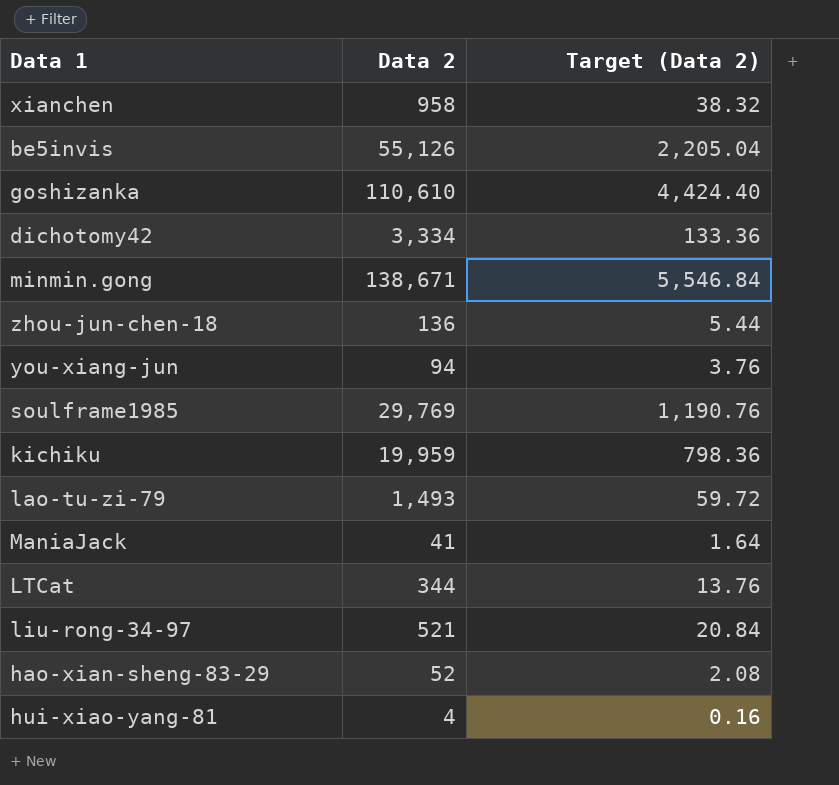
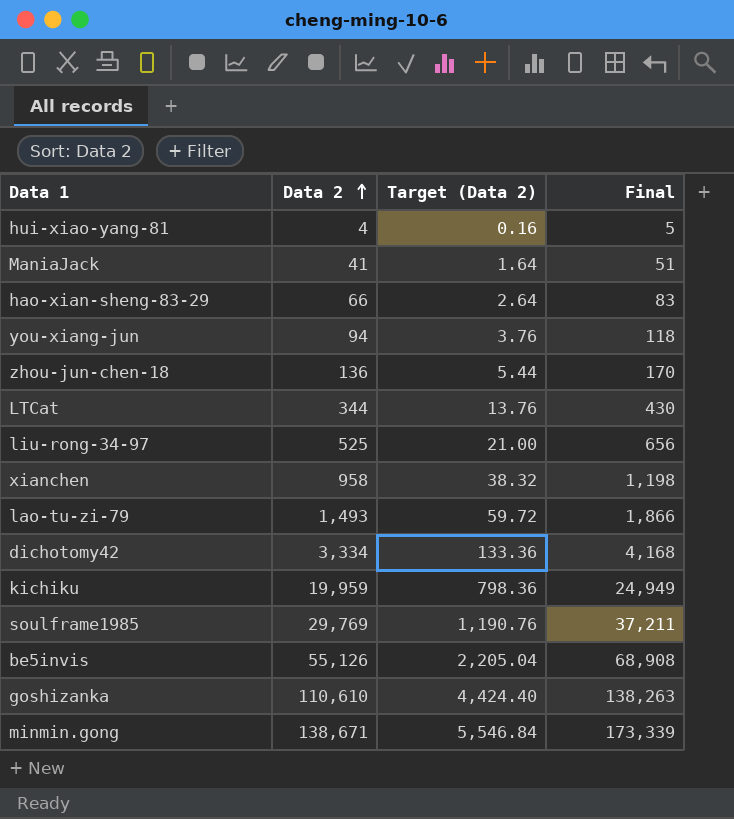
row order: none -> Data 2 ascending
column Final | formula: none -> [Data 2] * 1.25
hao-xian-sheng-83-29 | Data 2: 52 -> 66
hao-xian-sheng-83-29 | Target (Data 2): 2.08 -> 2.64
liu-rong-34-97 | Data 2: 521 -> 525
liu-rong-34-97 | Target (Data 2): 20.84 -> 21.00

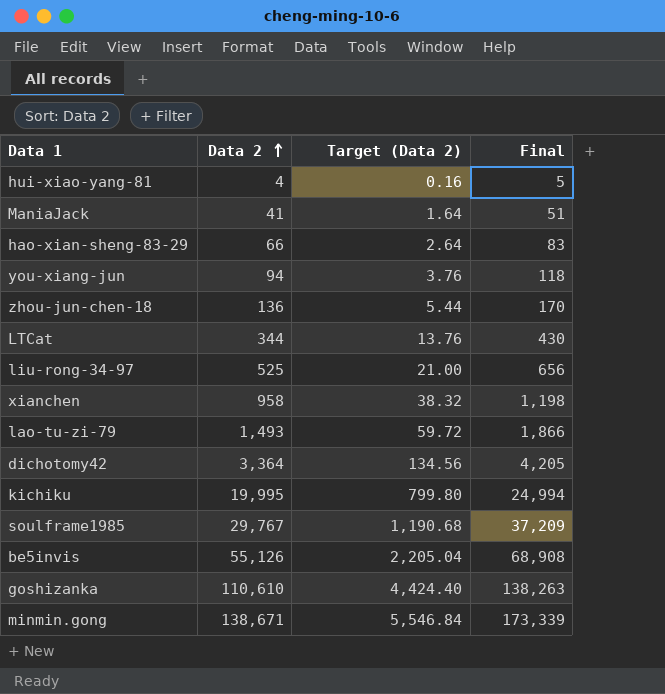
dichotomy42 | Data 2: 3,334 -> 3,364
dichotomy42 | Target (Data 2): 133.36 -> 134.56
dichotomy42 | Final: 4,168 -> 4,205
kichiku | Data 2: 19,959 -> 19,995
kichiku | Target (Data 2): 798.36 -> 799.80
kichiku | Final: 24,949 -> 24,994
soulframe1985 | Data 2: 29,769 -> 29,767
soulframe1985 | Target (Data 2): 1,190.76 -> 1,190.68
soulframe1985 | Final: 37,211 -> 37,209

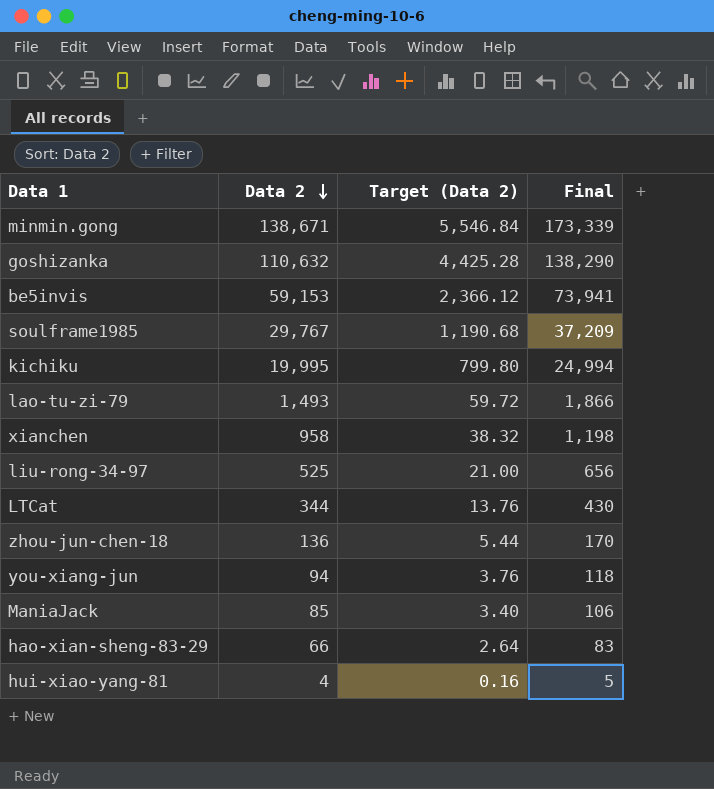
row order: Data 2 ascending -> Data 2 descending
row dichotomy42: 3,364 | 134.56 | 4,205 -> none
goshizanka | Data 2: 110,610 -> 110,632
goshizanka | Target (Data 2): 4,424.40 -> 4,425.28
goshizanka | Final: 138,263 -> 138,290
be5invis | Data 2: 55,126 -> 59,153
be5invis | Target (Data 2): 2,205.04 -> 2,366.12
be5invis | Final: 68,908 -> 73,941
ManiaJack | Data 2: 41 -> 85
ManiaJack | Target (Data 2): 1.64 -> 3.40
ManiaJack | Final: 51 -> 106

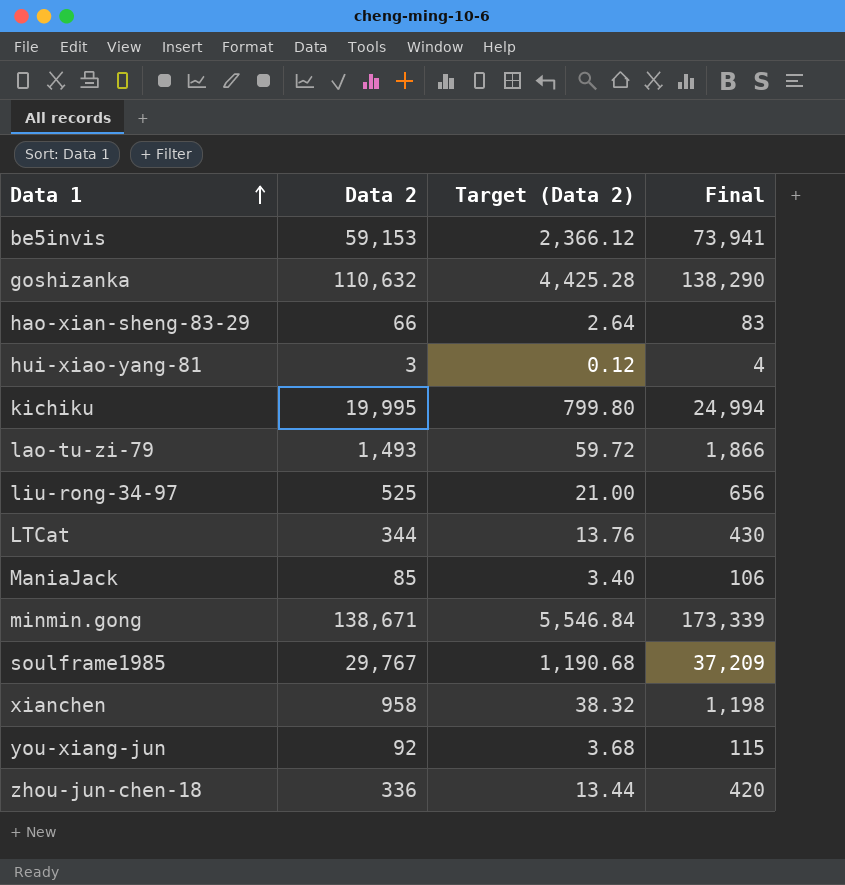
row order: Data 2 descending -> Data 1 ascending
hui-xiao-yang-81 | Data 2: 4 -> 3
hui-xiao-yang-81 | Target (Data 2): 0.16 -> 0.12
hui-xiao-yang-81 | Final: 5 -> 4
you-xiang-jun | Data 2: 94 -> 92
you-xiang-jun | Target (Data 2): 3.76 -> 3.68
you-xiang-jun | Final: 118 -> 115
zhou-jun-chen-18 | Data 2: 136 -> 336
zhou-jun-chen-18 | Target (Data 2): 5.44 -> 13.44
zhou-jun-chen-18 | Final: 170 -> 420

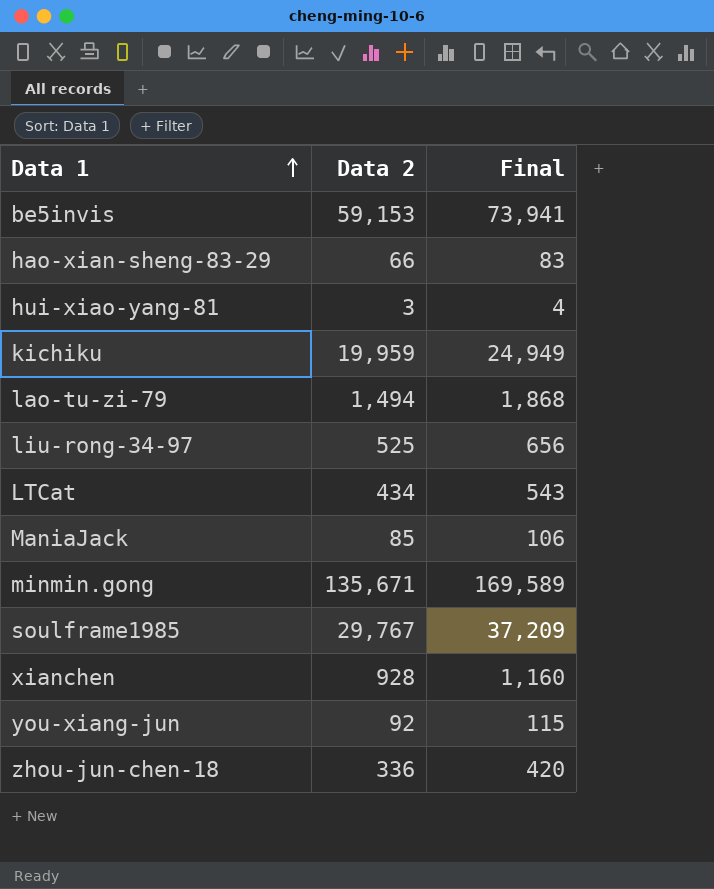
column Target (Data 2) | formula: [Data 2] * 0.04 -> none
row goshizanka: 110,632 | 4,425.28 | 138,290 -> none
kichiku | Data 2: 19,995 -> 19,959
kichiku | Final: 24,994 -> 24,949
lao-tu-zi-79 | Data 2: 1,493 -> 1,494
lao-tu-zi-79 | Final: 1,866 -> 1,868
LTCat | Data 2: 344 -> 434
LTCat | Final: 430 -> 543
minmin.gong | Data 2: 138,671 -> 135,671
minmin.gong | Final: 173,339 -> 169,589
xianchen | Data 2: 958 -> 928
xianchen | Final: 1,198 -> 1,160

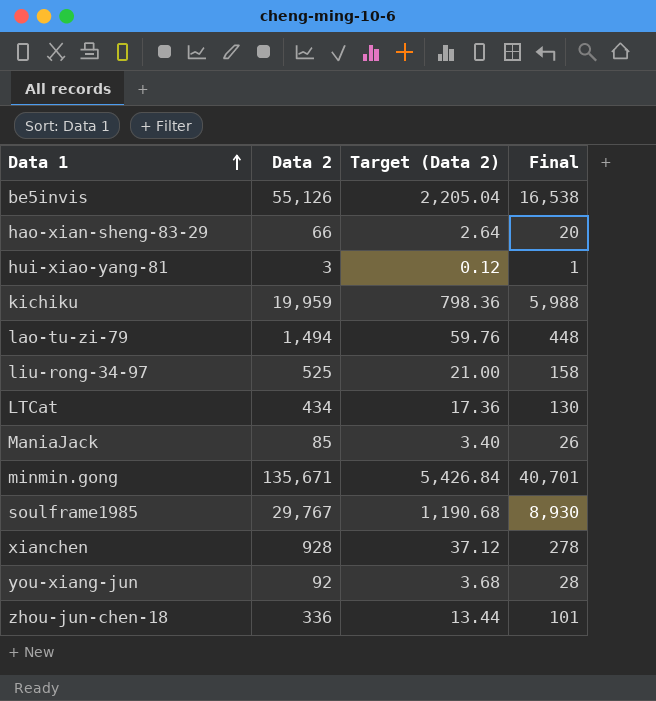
column Target (Data 2) | formula: none -> [Data 2] * 0.04
column Final | formula: [Data 2] * 1.25 -> [Data 2] * 0.3
be5invis | Data 2: 59,153 -> 55,126

